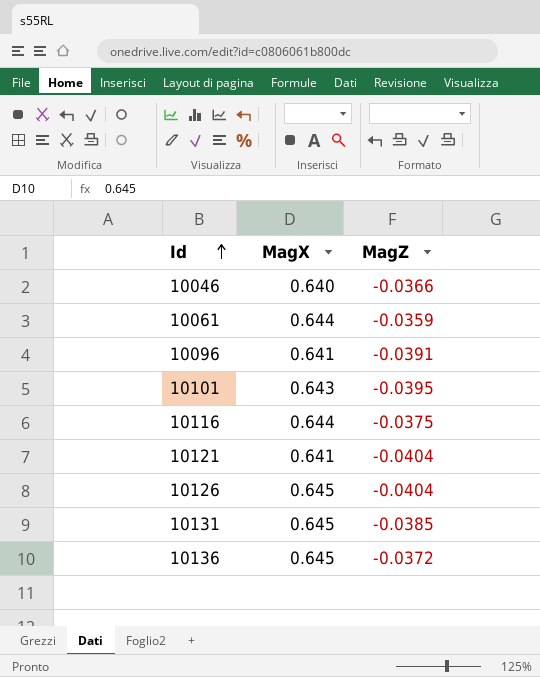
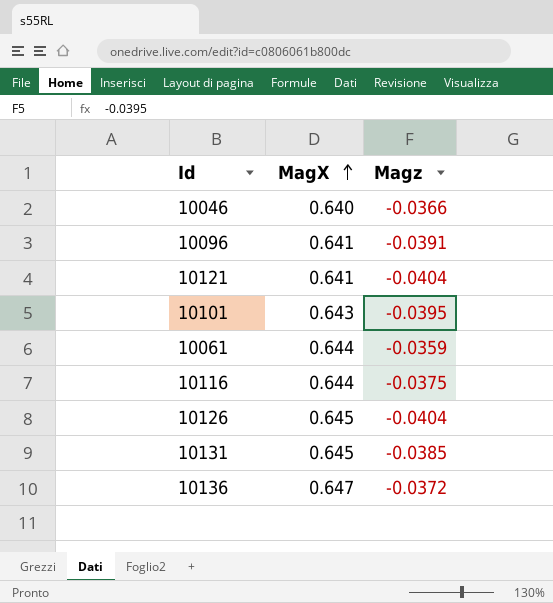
row order: Id ascending -> MagX ascending
column name: MagZ -> Magz
10136 | MagX: 0.645 -> 0.647

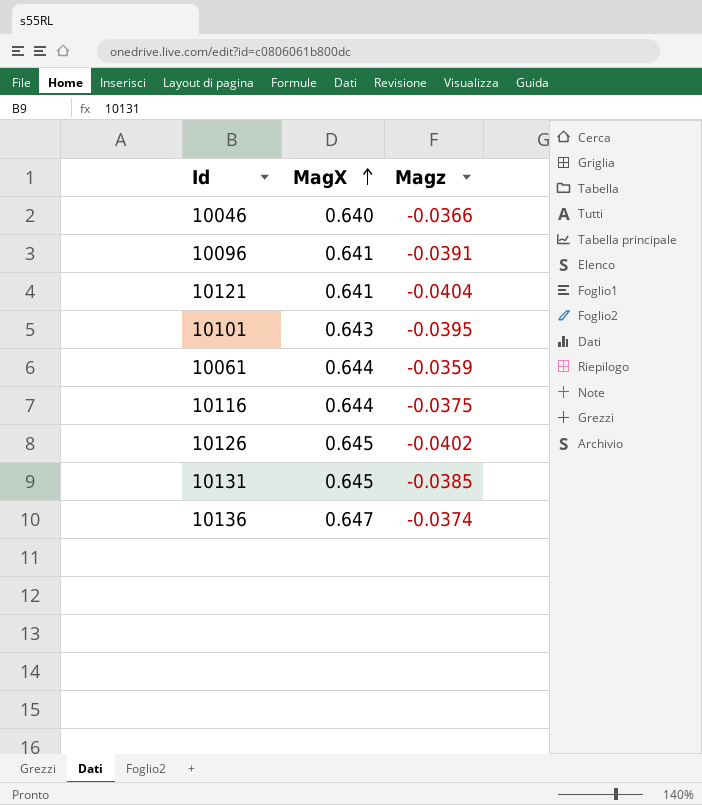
10126 | Magz: -0.0404 -> -0.0402
10136 | Magz: -0.0372 -> -0.0374

